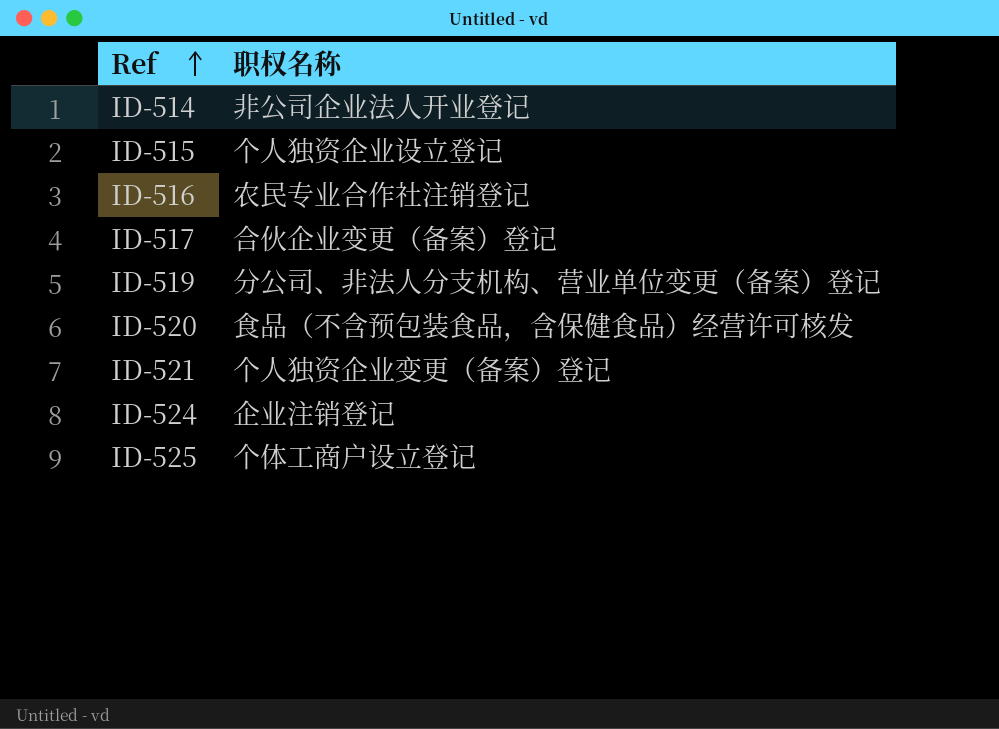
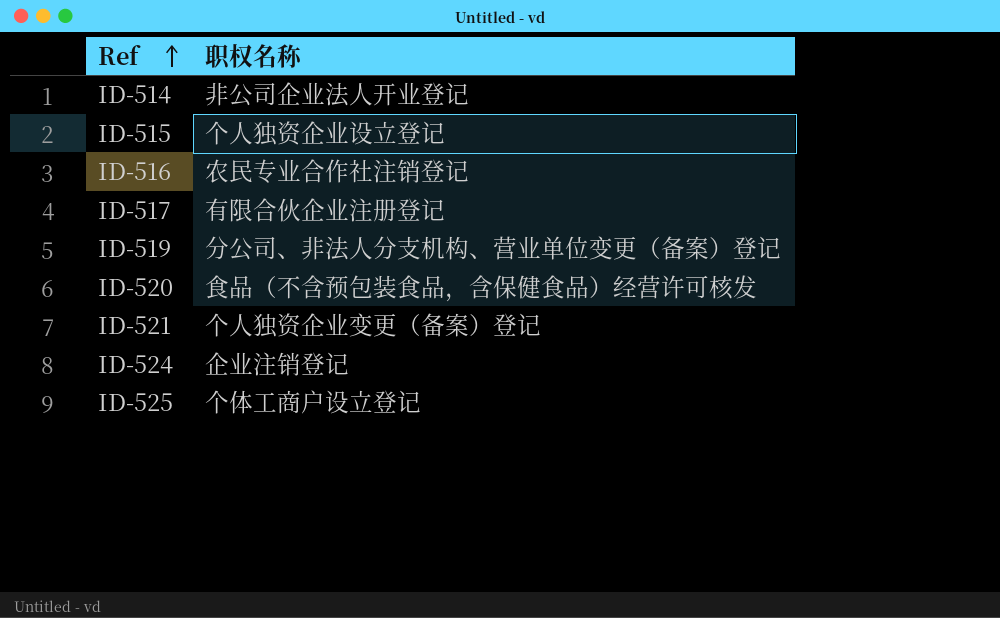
ID-517 | 职权名称: 合伙企业变更（备案）登记 -> 有限合伙企业注册登记

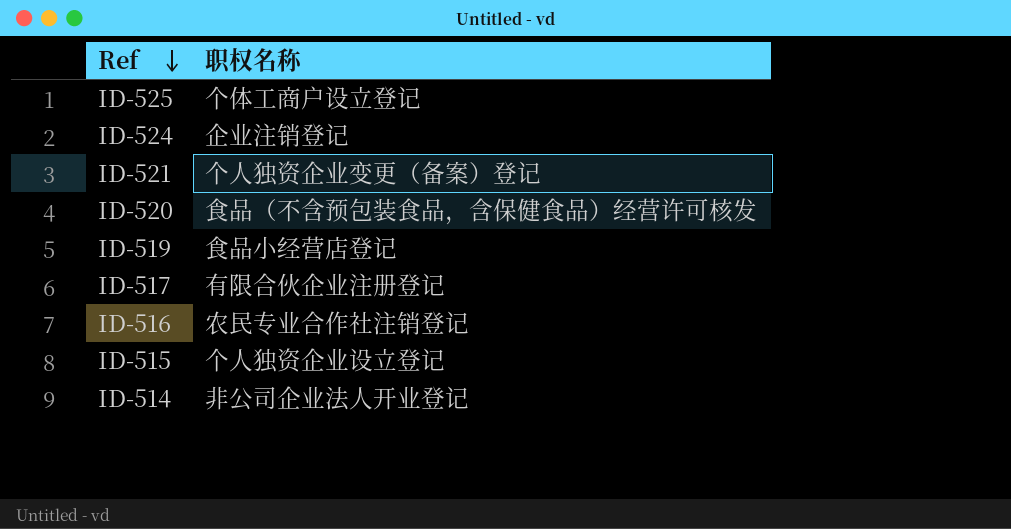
row order: Ref ascending -> Ref descending
ID-519 | 职权名称: 分公司、非法人分支机构、营业单位变更（备案）登记 -> 食品小经营店登记

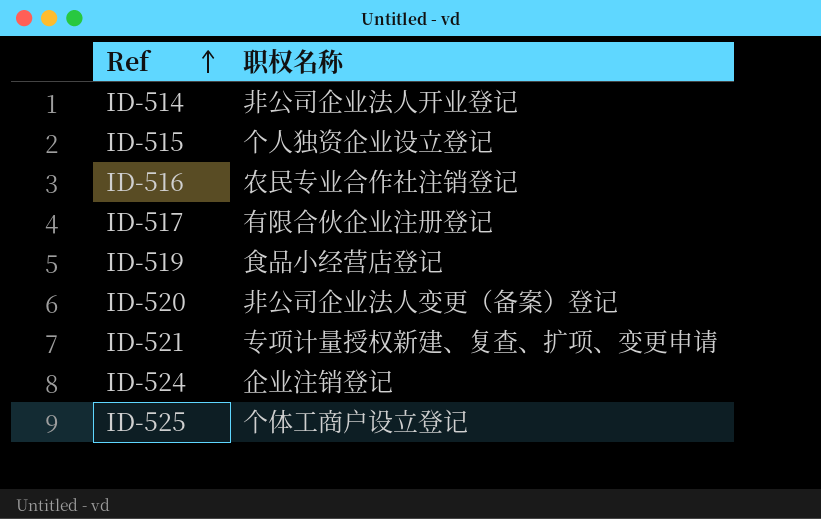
row order: Ref descending -> Ref ascending
ID-520 | 职权名称: 食品（不含预包装食品，含保健食品）经营许可核发 -> 非公司企业法人变更（备案）登记
ID-521 | 职权名称: 个人独资企业变更（备案）登记 -> 专项计量授权新建、复查、扩项、变更申请

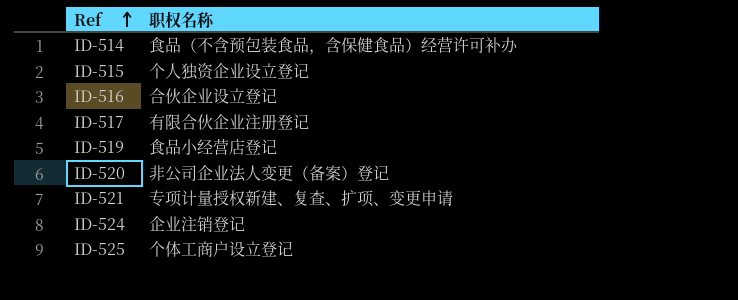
ID-514 | 职权名称: 非公司企业法人开业登记 -> 食品（不含预包装食品，含保健食品）经营许可补办
ID-516 | 职权名称: 农民专业合作社注销登记 -> 合伙企业设立登记

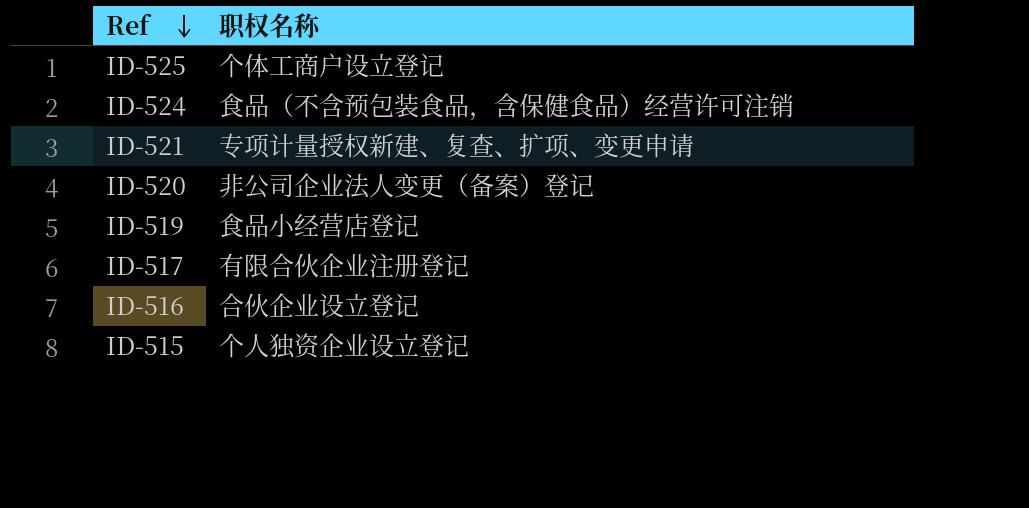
row order: Ref ascending -> Ref descending
row ID-514: 食品（不含预包装食品，含保健食品）经营许可补办 -> none
ID-524 | 职权名称: 企业注销登记 -> 食品（不含预包装食品，含保健食品）经营许可注销

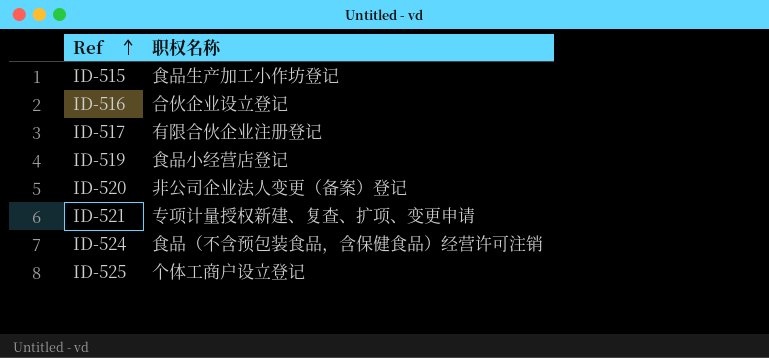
row order: Ref descending -> Ref ascending
ID-515 | 职权名称: 个人独资企业设立登记 -> 食品生产加工小作坊登记

